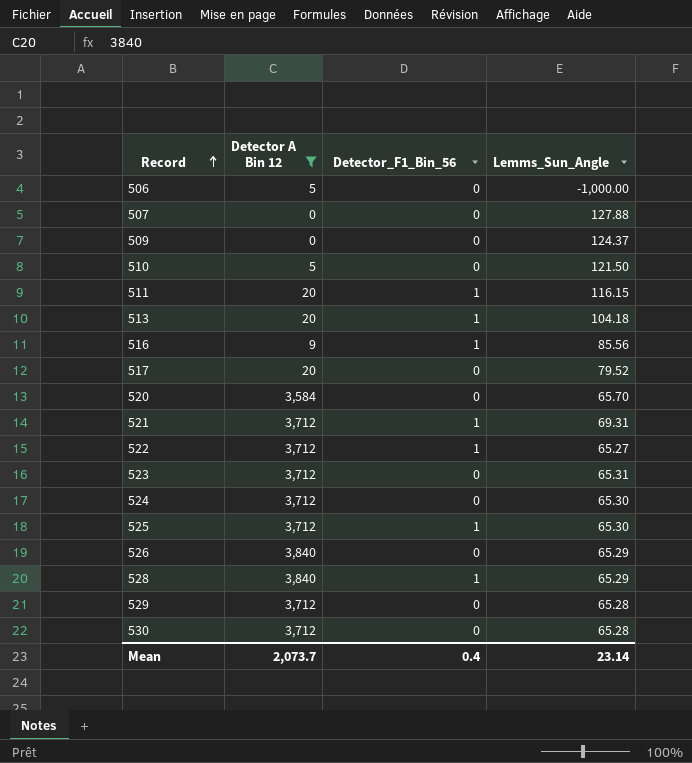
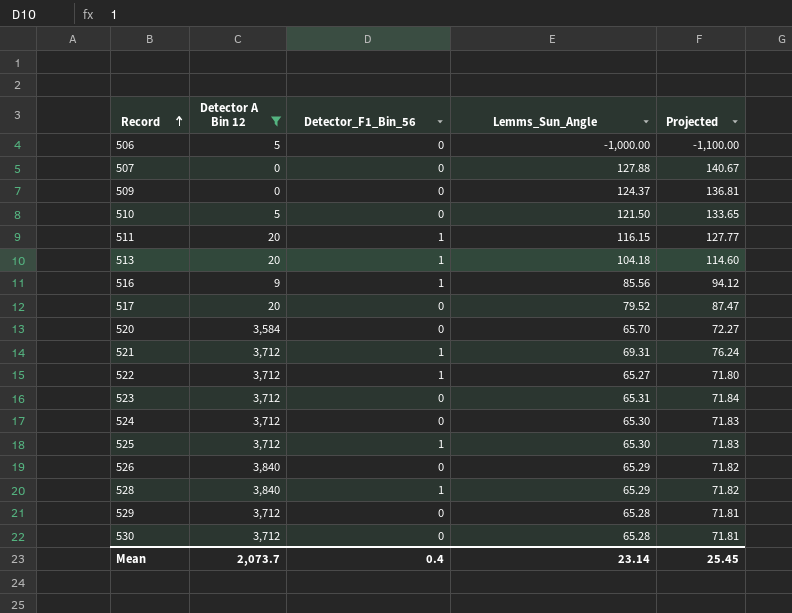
column Projected | formula: none -> [Lemms_Sun_Angle] * 1.1

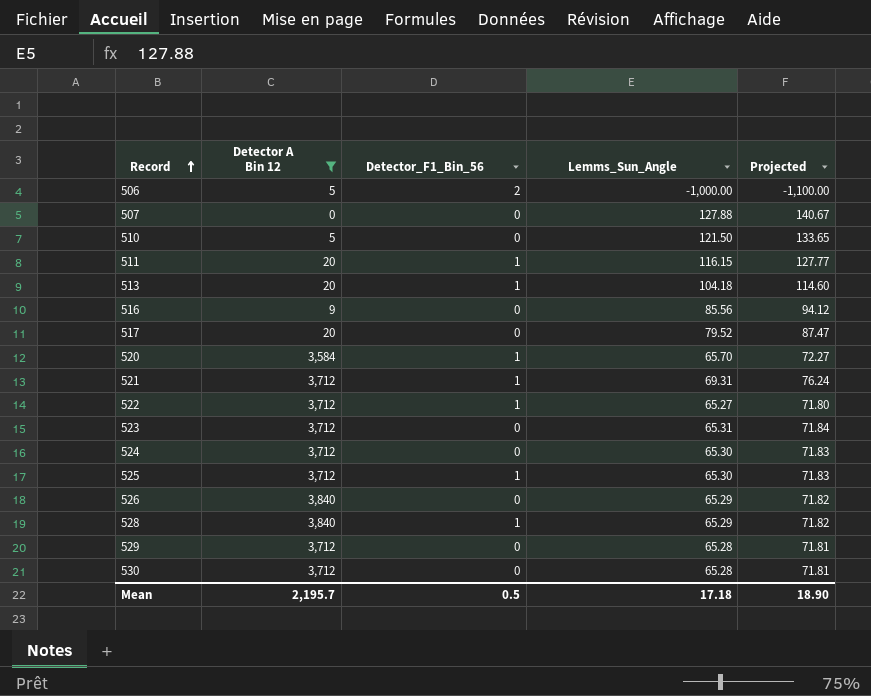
row 509: 0 | 0 | 124.37 | 136.81 -> none
506 | Detector_F1_Bin_56: 0 -> 2
516 | Detector_F1_Bin_56: 1 -> 0
520 | Detector_F1_Bin_56: 0 -> 1
Mean | Detector A Bin 12: 2,073.7 -> 2,195.7
Mean | Detector_F1_Bin_56: 0.4 -> 0.5
Mean | Lemms_Sun_Angle: 23.14 -> 17.18
Mean | Projected: 25.45 -> 18.90

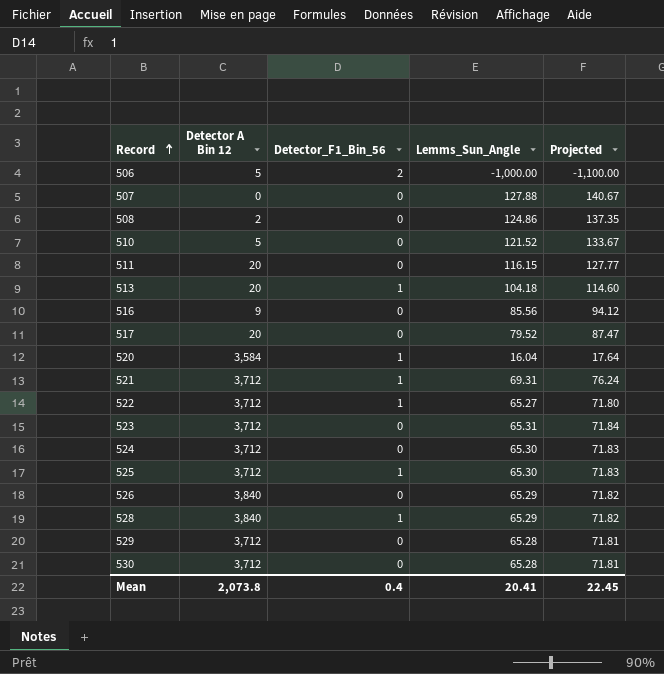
filter: Detector A Bin 12 != 2 -> none
510 | Lemms_Sun_Angle: 121.50 -> 121.52
510 | Projected: 133.65 -> 133.67
511 | Detector_F1_Bin_56: 1 -> 0
520 | Lemms_Sun_Angle: 65.70 -> 16.04
520 | Projected: 72.27 -> 17.64
Mean | Detector A Bin 12: 2,195.7 -> 2,073.8
Mean | Detector_F1_Bin_56: 0.5 -> 0.4
Mean | Lemms_Sun_Angle: 17.18 -> 20.41
Mean | Projected: 18.90 -> 22.45

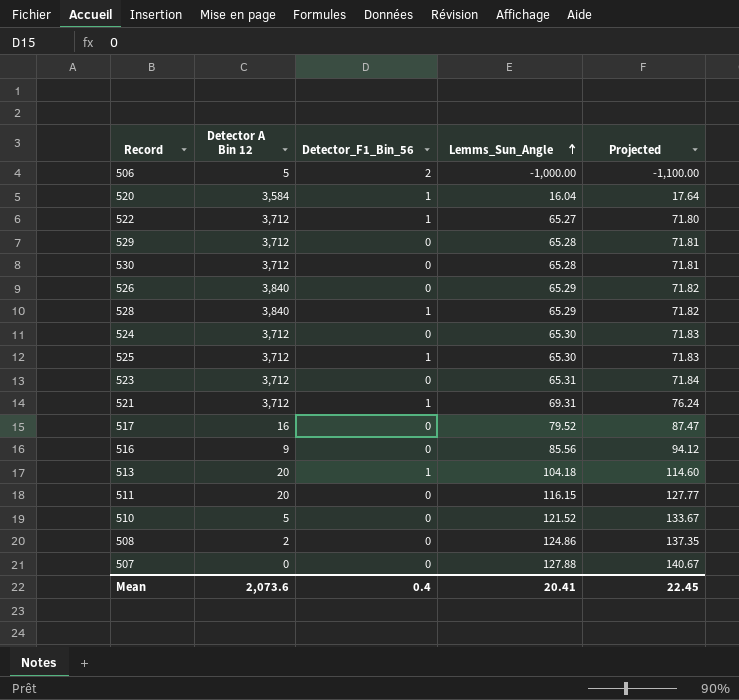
row order: Record ascending -> Lemms_Sun_Angle ascending
517 | Detector A Bin 12: 20 -> 16
Mean | Detector A Bin 12: 2,073.8 -> 2,073.6

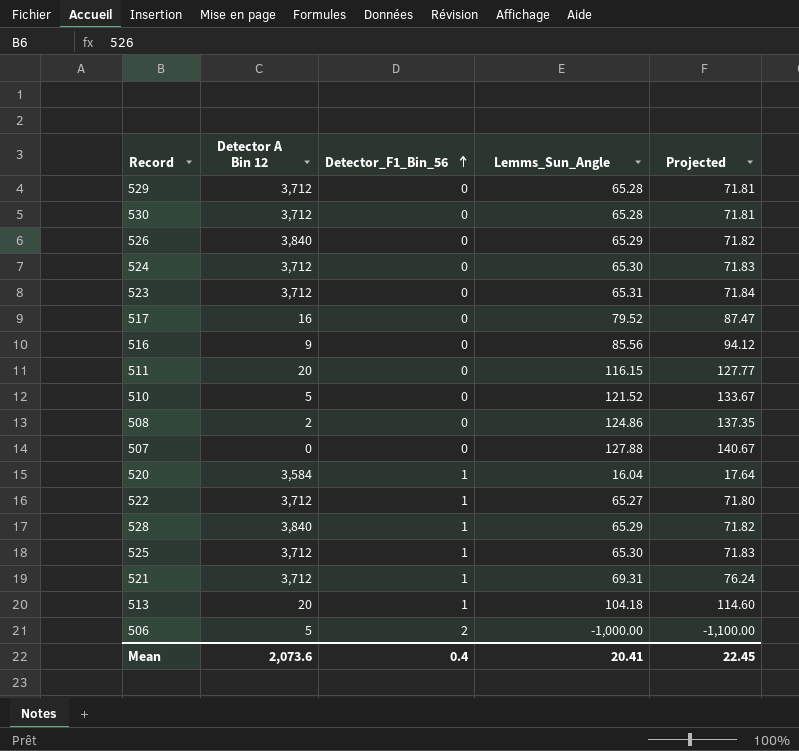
row order: Lemms_Sun_Angle ascending -> Detector_F1_Bin_56 ascending

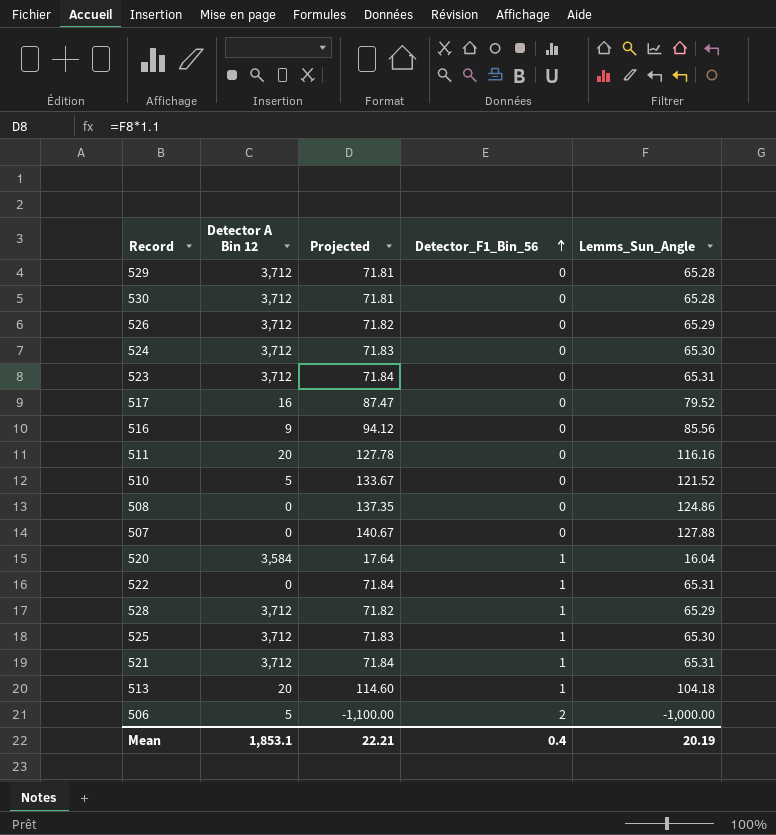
column Projected | position: 5 -> 3
526 | Detector A Bin 12: 3,840 -> 3,712
511 | Projected: 127.77 -> 127.78
511 | Lemms_Sun_Angle: 116.15 -> 116.16
508 | Detector A Bin 12: 2 -> 0
522 | Detector A Bin 12: 3,712 -> 0
522 | Projected: 71.80 -> 71.84
522 | Lemms_Sun_Angle: 65.27 -> 65.31
528 | Detector A Bin 12: 3,840 -> 3,712
521 | Projected: 76.24 -> 71.84
521 | Lemms_Sun_Angle: 69.31 -> 65.31
Mean | Detector A Bin 12: 2,073.6 -> 1,853.1
Mean | Projected: 22.45 -> 22.21
Mean | Lemms_Sun_Angle: 20.41 -> 20.19

